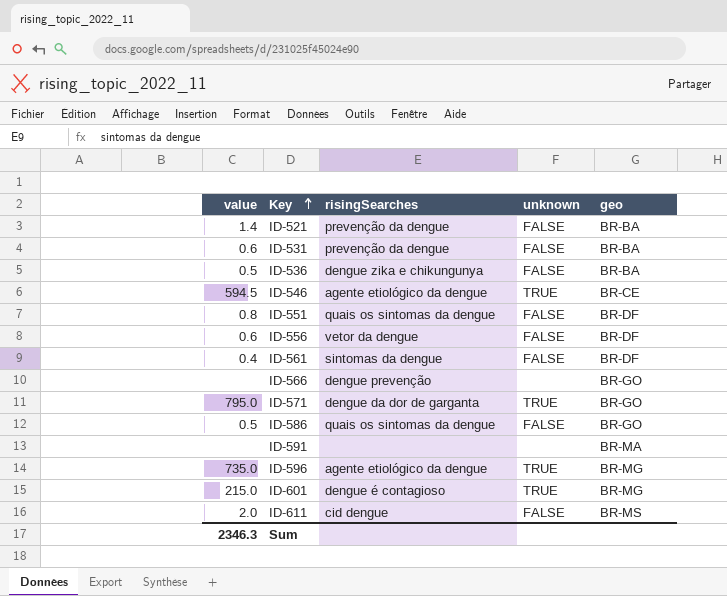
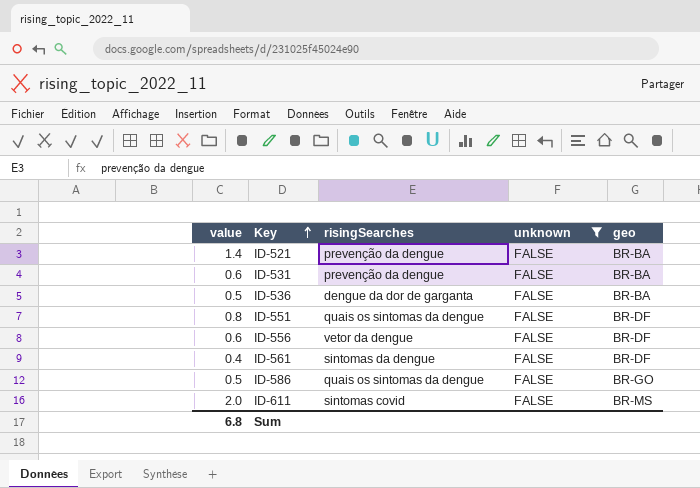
filter: none -> unknown = FALSE
ID-536 | risingSearches: dengue zika e chikungunya -> dengue da dor de garganta
ID-611 | risingSearches: cid dengue -> sintomas covid
Sum | value: 2346.3 -> 6.8

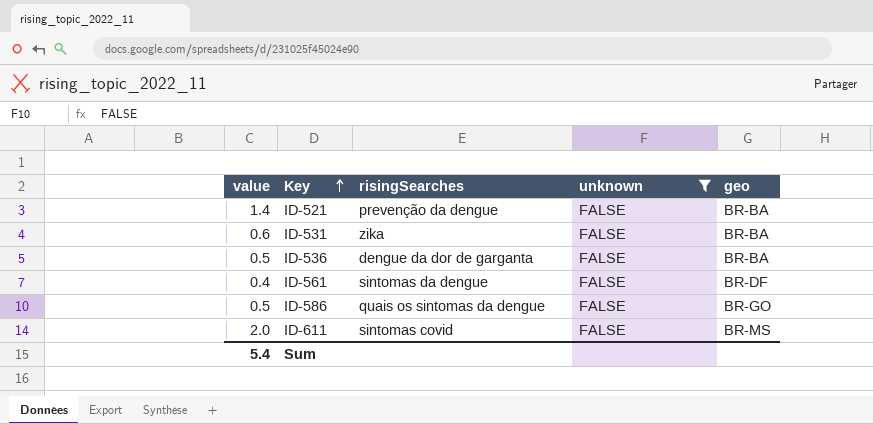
row ID-551: 0.8 | quais os sintomas da dengue | FALSE | BR-DF -> none
row ID-556: 0.6 | vetor da dengue | FALSE | BR-DF -> none
ID-531 | risingSearches: prevenção da dengue -> zika
Sum | value: 6.8 -> 5.4

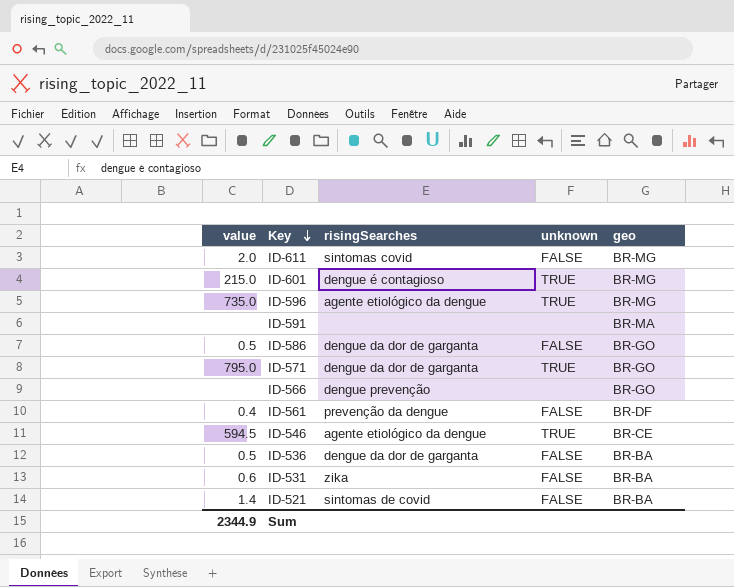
filter: unknown = FALSE -> none
row order: Key ascending -> Key descending
ID-611 | geo: BR-MS -> BR-MG
ID-586 | risingSearches: quais os sintomas da dengue -> dengue da dor de garganta
ID-561 | risingSearches: sintomas da dengue -> prevenção da dengue
ID-521 | risingSearches: prevenção da dengue -> sintomas de covid
Sum | value: 5.4 -> 2344.9

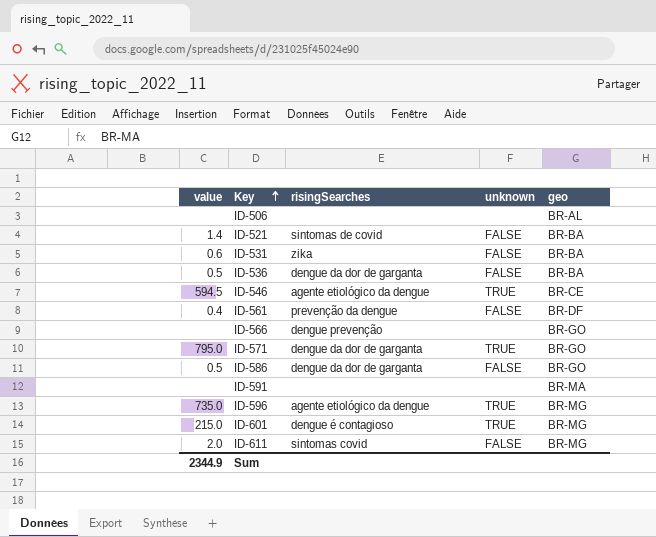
row order: Key descending -> Key ascending
row ID-506: none -> none | none | none | BR-AL

